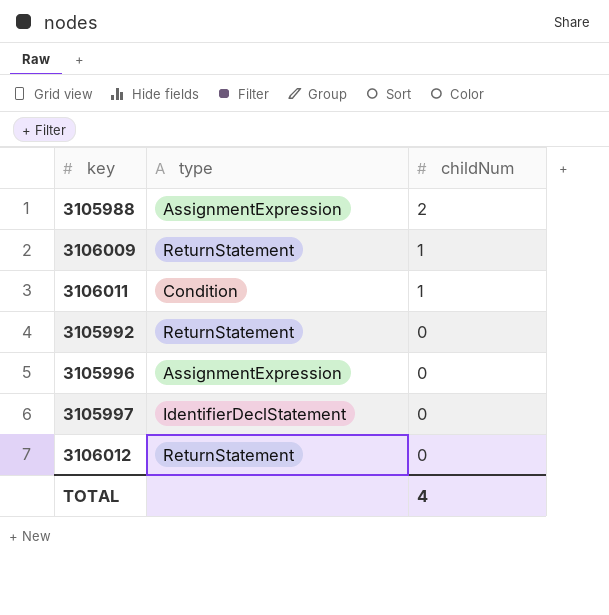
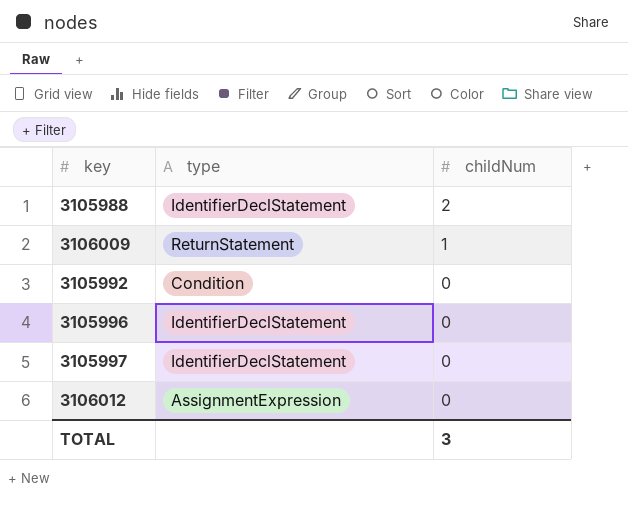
row 3106011: Condition | 1 -> none
3105988 | type: AssignmentExpression -> IdentifierDeclStatement
3105992 | type: ReturnStatement -> Condition
3105996 | type: AssignmentExpression -> IdentifierDeclStatement
3106012 | type: ReturnStatement -> AssignmentExpression
TOTAL | childNum: 4 -> 3

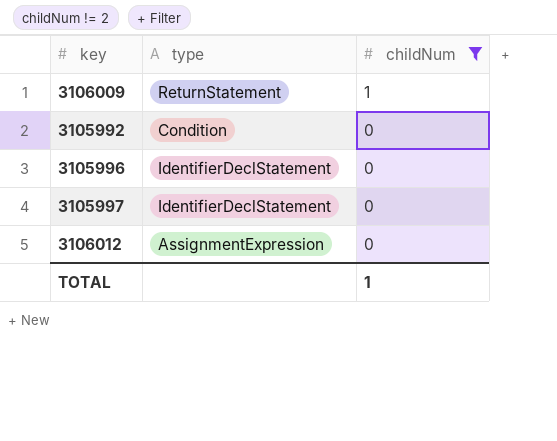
filter: none -> childNum != 2
TOTAL | childNum: 3 -> 1

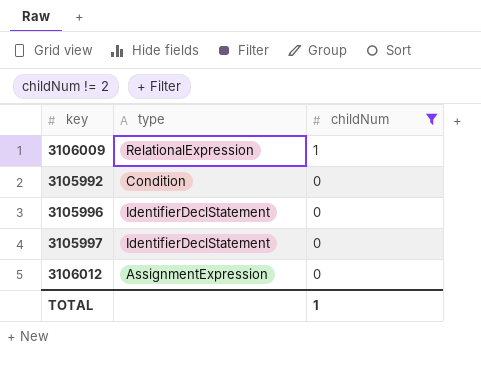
3106009 | type: ReturnStatement -> RelationalExpression

